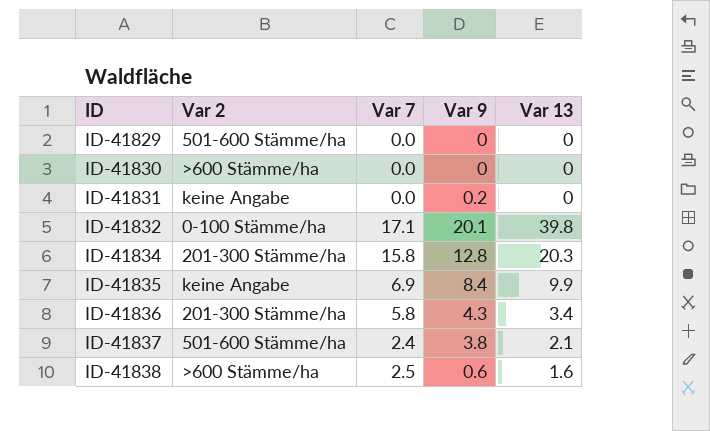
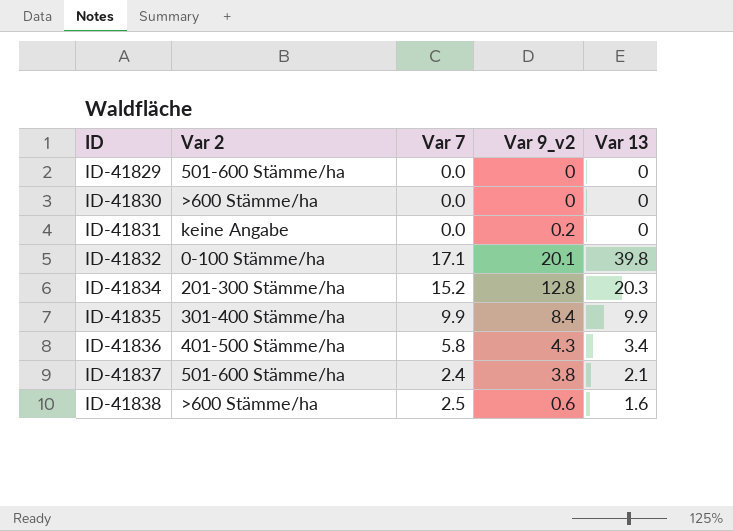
column name: Var 9 -> Var 9_v2
ID-41834 | Var 7: 15.8 -> 15.2
ID-41835 | Var 2: keine Angabe -> 301-400 Stämme/ha
ID-41835 | Var 7: 6.9 -> 9.9
ID-41836 | Var 2: 201-300 Stämme/ha -> 401-500 Stämme/ha

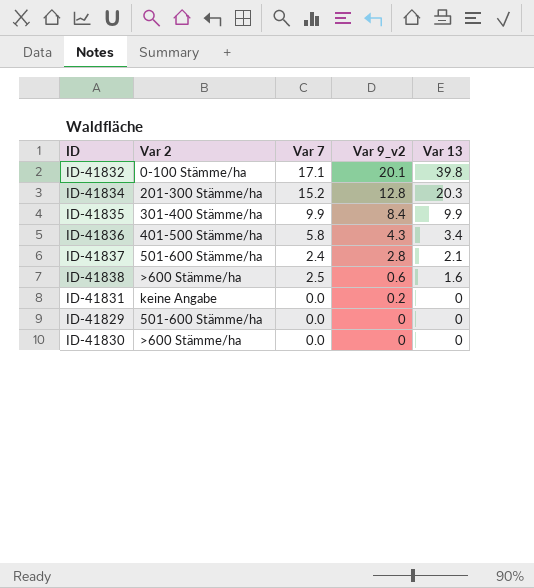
row order: ID ascending -> Var 9_v2 descending
ID-41837 | Var 9_v2: 3.8 -> 2.8

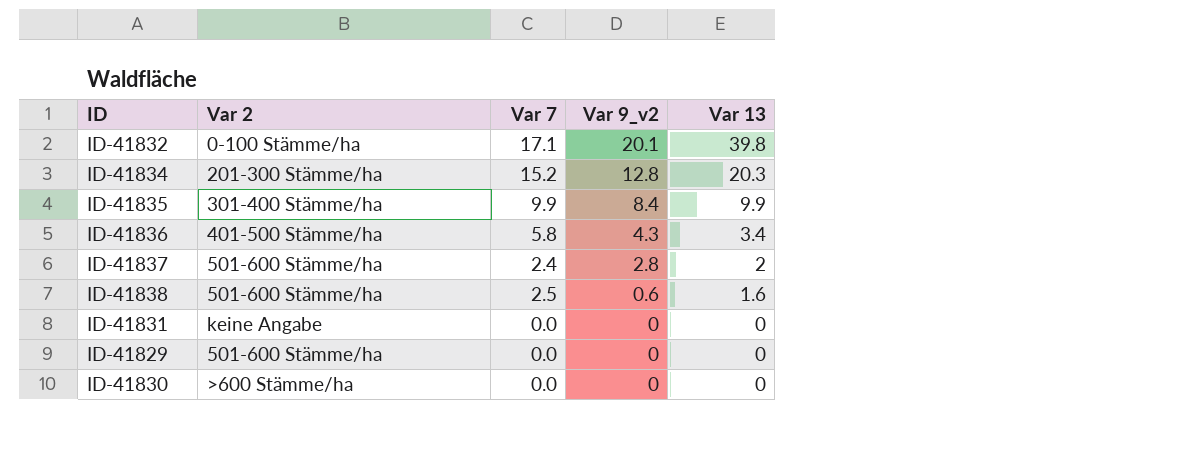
ID-41837 | Var 13: 2.1 -> 2
ID-41838 | Var 2: >600 Stämme/ha -> 501-600 Stämme/ha
ID-41831 | Var 9_v2: 0.2 -> 0

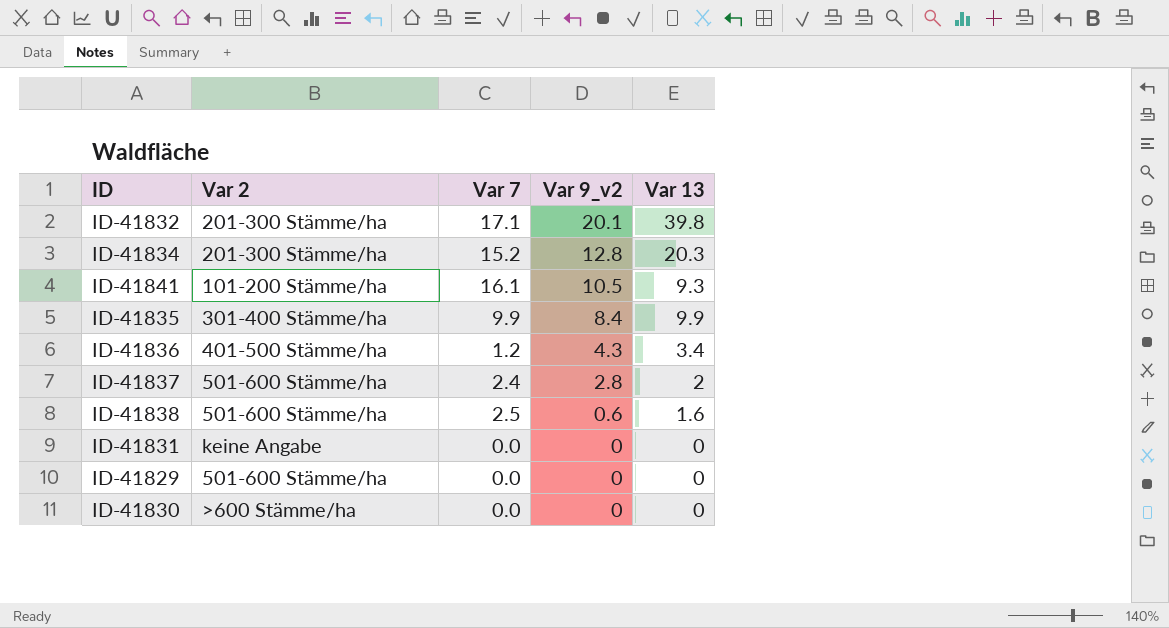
ID-41832 | Var 2: 0-100 Stämme/ha -> 201-300 Stämme/ha
row ID-41841: none -> 101-200 Stämme/ha | 16.1 | 10.5 | 9.3
ID-41836 | Var 7: 5.8 -> 1.2

